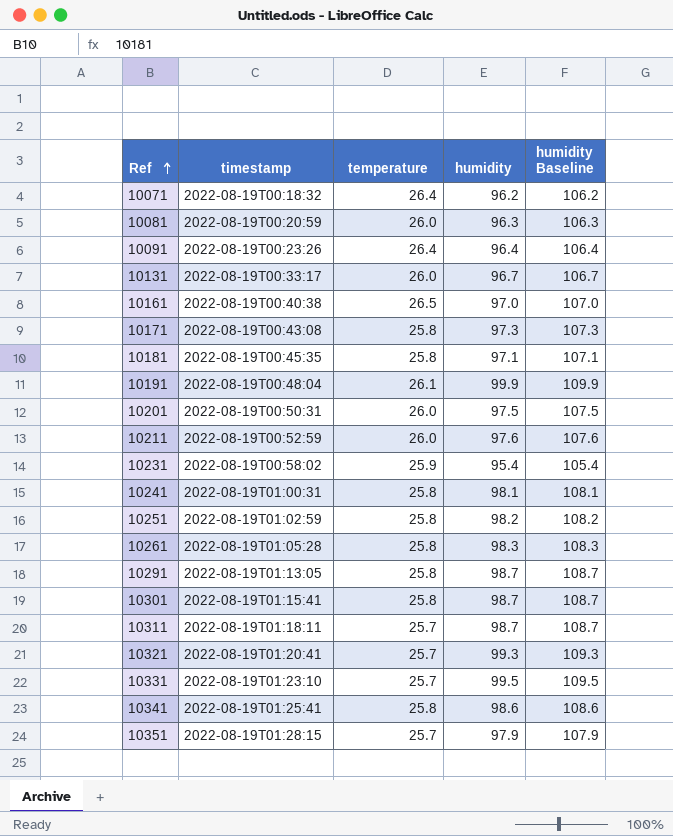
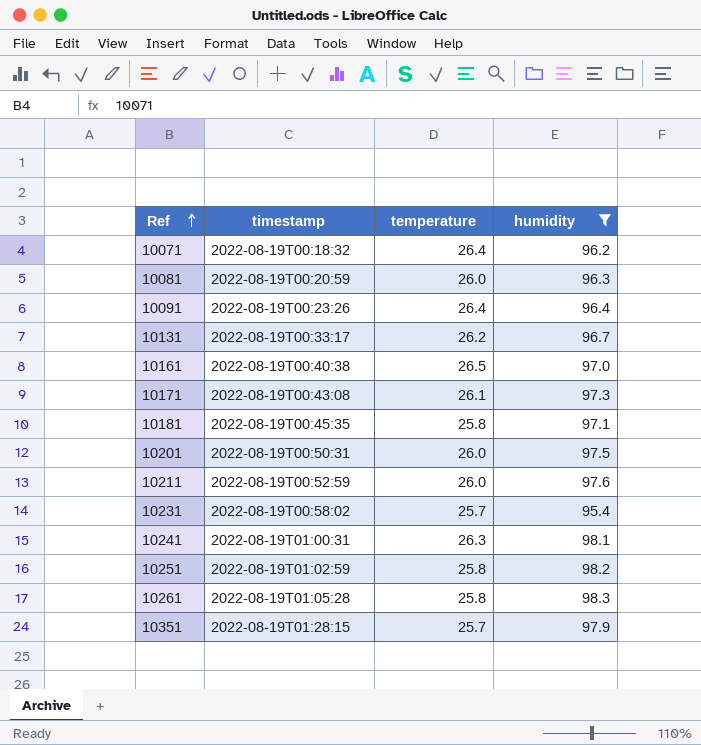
filter: none -> humidity <= 98.3
column humidity Baseline | formula: [humidity] + 10 -> none
10131 | temperature: 26.0 -> 26.2
10171 | temperature: 25.8 -> 26.1
10231 | temperature: 25.9 -> 25.7
10241 | temperature: 25.8 -> 26.3

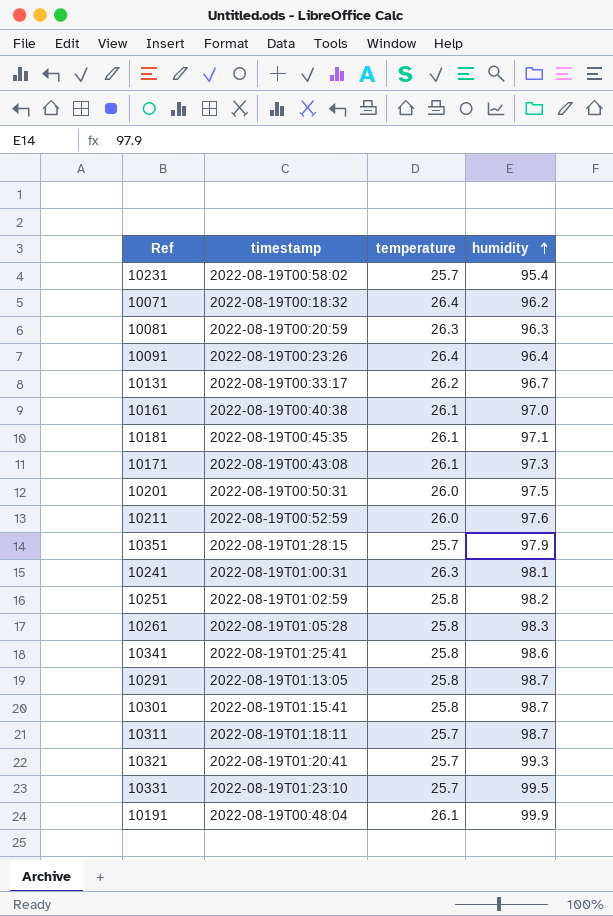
filter: humidity <= 98.3 -> none
row order: Ref ascending -> humidity ascending
10081 | temperature: 26.0 -> 26.3
10161 | temperature: 26.5 -> 26.1
10181 | temperature: 25.8 -> 26.1

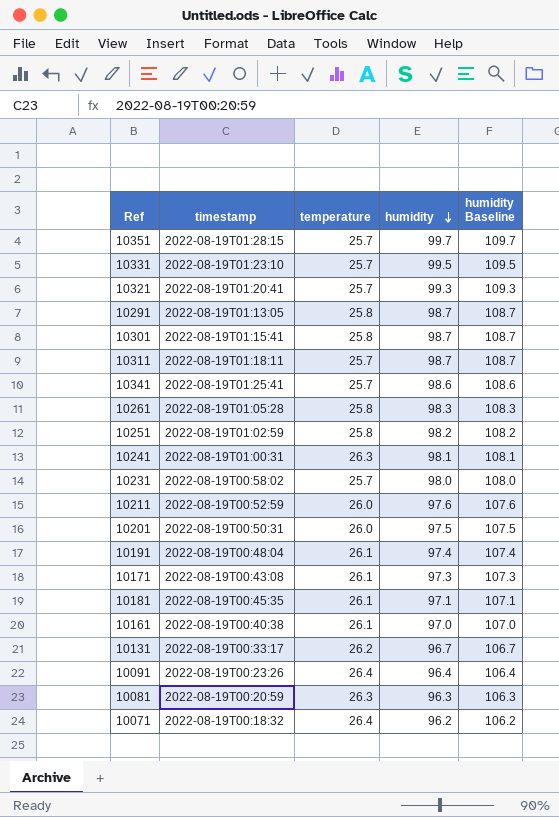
row order: humidity ascending -> humidity descending
column humidity Baseline | formula: none -> [humidity] + 10
10351 | humidity: 97.9 -> 99.7
10341 | temperature: 25.8 -> 25.7
10231 | humidity: 95.4 -> 98.0
10191 | humidity: 99.9 -> 97.4

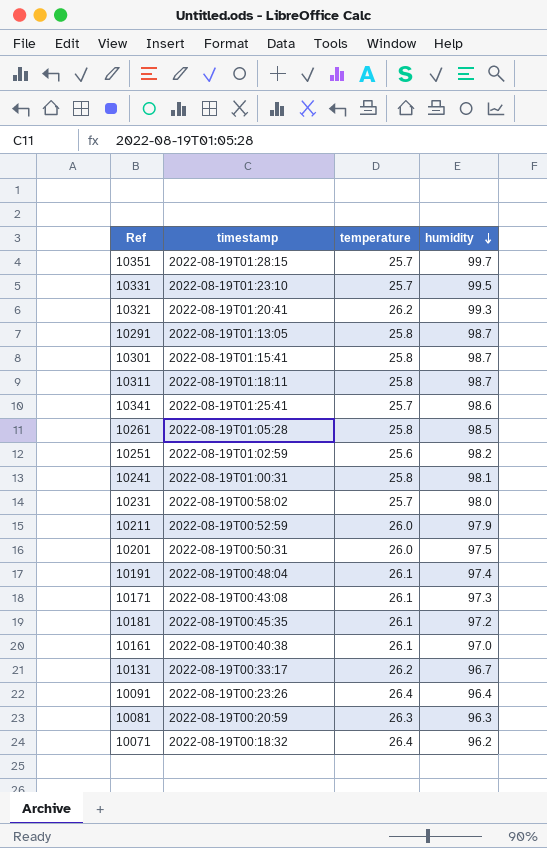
column humidity Baseline | formula: [humidity] + 10 -> none
10321 | temperature: 25.7 -> 26.2
10311 | temperature: 25.7 -> 25.8
10261 | humidity: 98.3 -> 98.5
10251 | temperature: 25.8 -> 25.6
10241 | temperature: 26.3 -> 25.8
10211 | humidity: 97.6 -> 97.9
10181 | humidity: 97.1 -> 97.2

